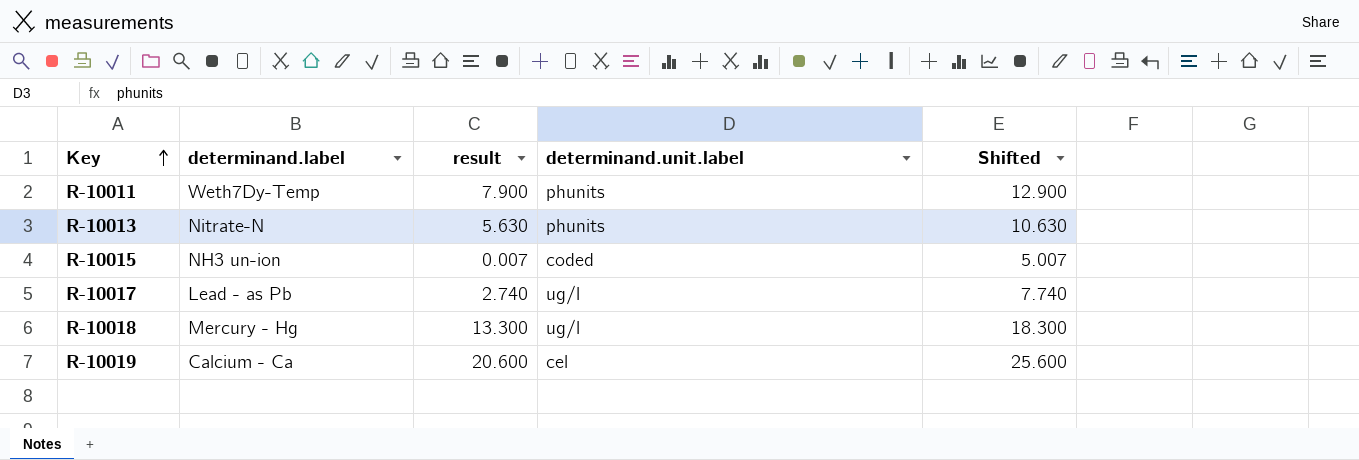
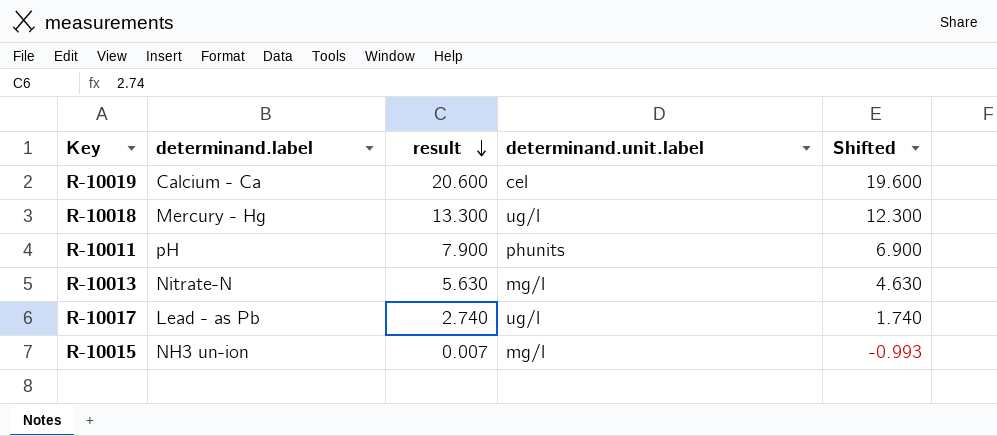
row order: Key ascending -> result descending
column Shifted | formula: [result] + 5 -> [result] - 1
R-10011 | determinand.label: Weth7Dy-Temp -> pH
R-10013 | determinand.unit.label: phunits -> mg/l
R-10015 | determinand.unit.label: coded -> mg/l

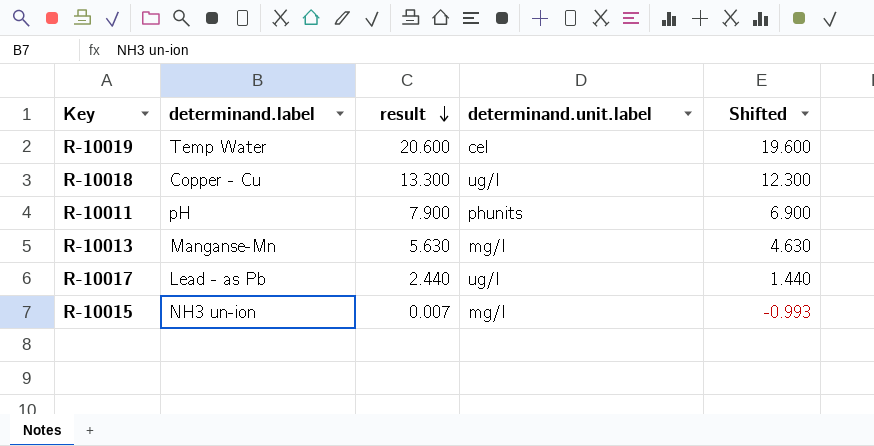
R-10019 | determinand.label: Calcium - Ca -> Temp Water
R-10018 | determinand.label: Mercury - Hg -> Copper - Cu
R-10013 | determinand.label: Nitrate-N -> Manganse-Mn
R-10017 | result: 2.740 -> 2.440
R-10017 | Shifted: 1.740 -> 1.440

